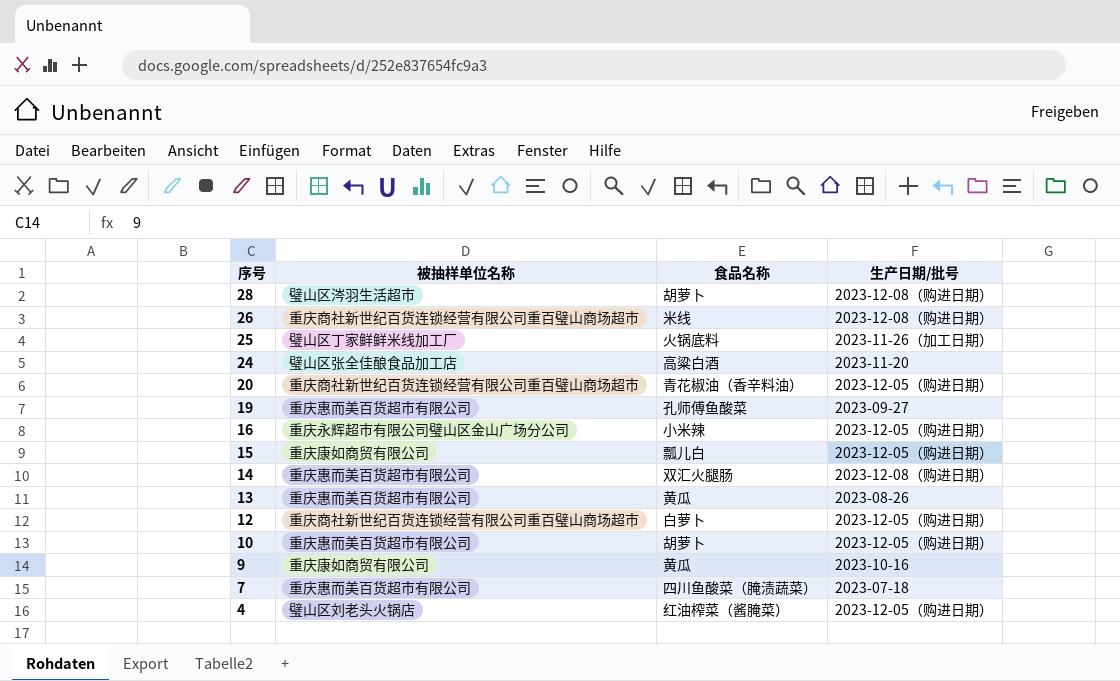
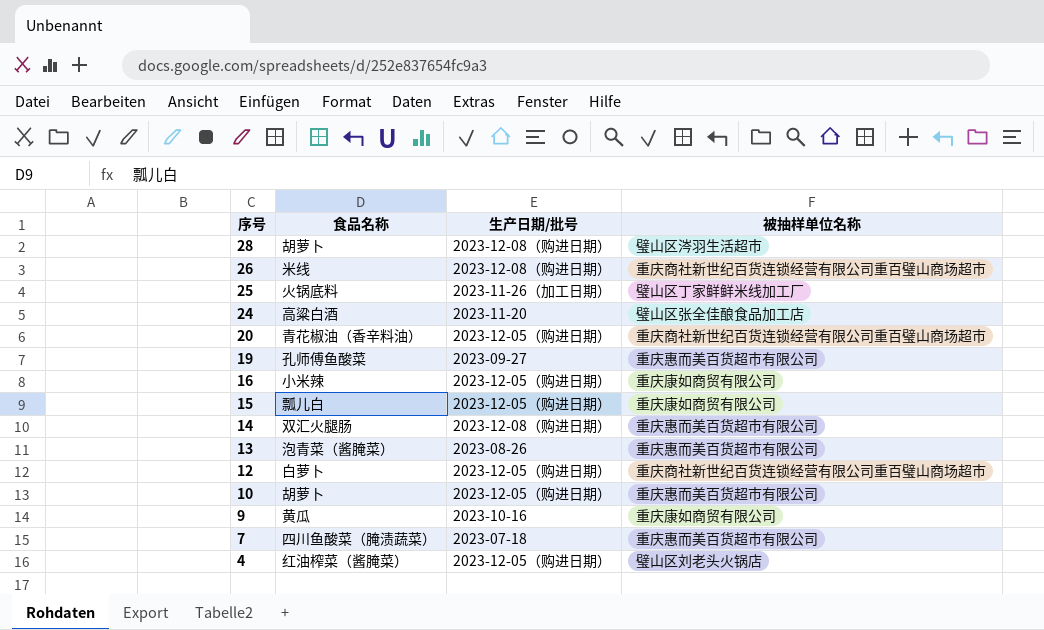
column 被抽样单位名称 | position: 2 -> 4
16 | 被抽样单位名称: 重庆永辉超市有限公司璧山区金山广场分公司 -> 重庆康如商贸有限公司
13 | 食品名称: 黄瓜 -> 泡青菜（酱腌菜）

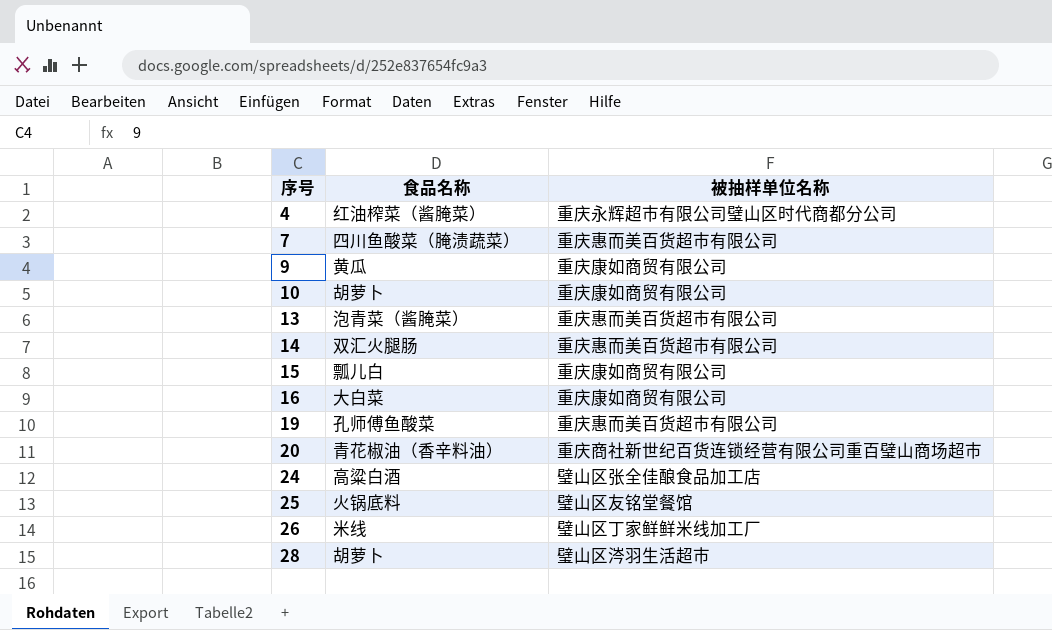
row order: 序号 descending -> 序号 ascending
column 生产日期/批号 | position: 3 -> none
row 12: 白萝卜 | 2023-12-05（购进日期） | 重庆商社新世纪百货连锁经营有限公司重百璧山商场超市 -> none
4 | 被抽样单位名称: 璧山区刘老头火锅店 -> 重庆永辉超市有限公司璧山区时代商都分公司
10 | 被抽样单位名称: 重庆惠而美百货超市有限公司 -> 重庆康如商贸有限公司
16 | 食品名称: 小米辣 -> 大白菜
25 | 被抽样单位名称: 璧山区丁家鲜鲜米线加工厂 -> 璧山区友铭堂餐馆
26 | 被抽样单位名称: 重庆商社新世纪百货连锁经营有限公司重百璧山商场超市 -> 璧山区丁家鲜鲜米线加工厂

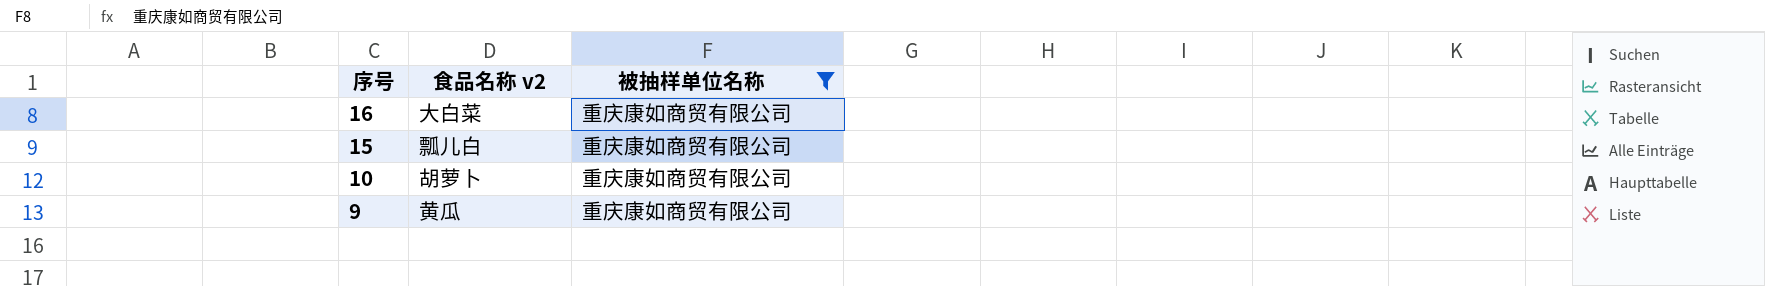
filter: none -> 被抽样单位名称 = 重庆康如商贸有限公司
row order: 序号 ascending -> 序号 descending
column name: 食品名称 -> 食品名称 v2

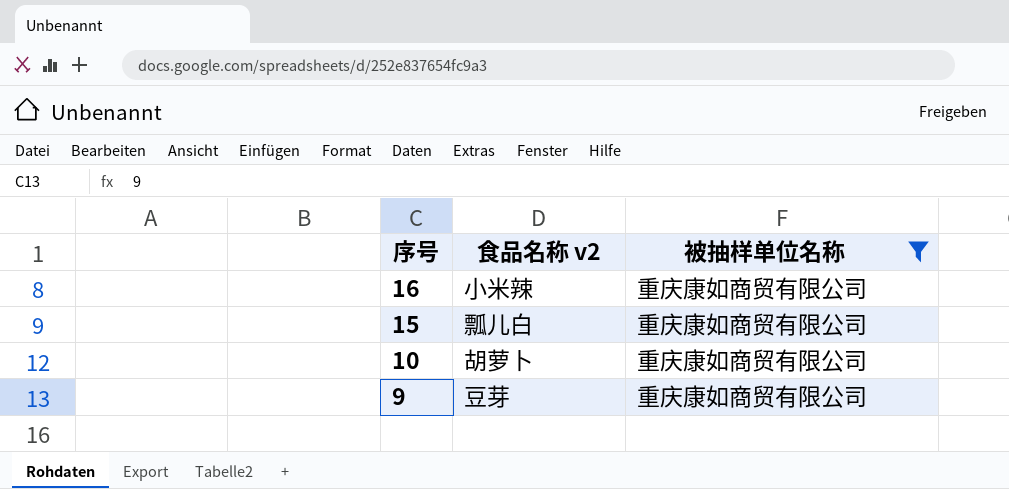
16 | 食品名称 v2: 大白菜 -> 小米辣
9 | 食品名称 v2: 黄瓜 -> 豆芽

